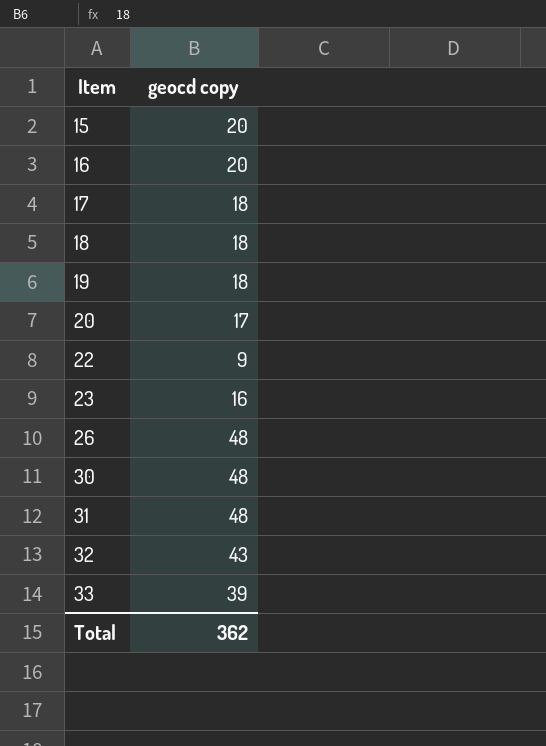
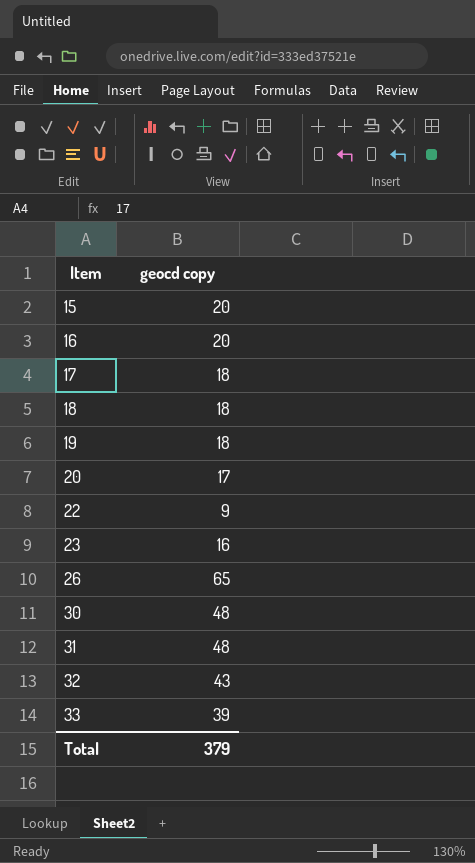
26 | geocd copy: 48 -> 65
Total | geocd copy: 362 -> 379

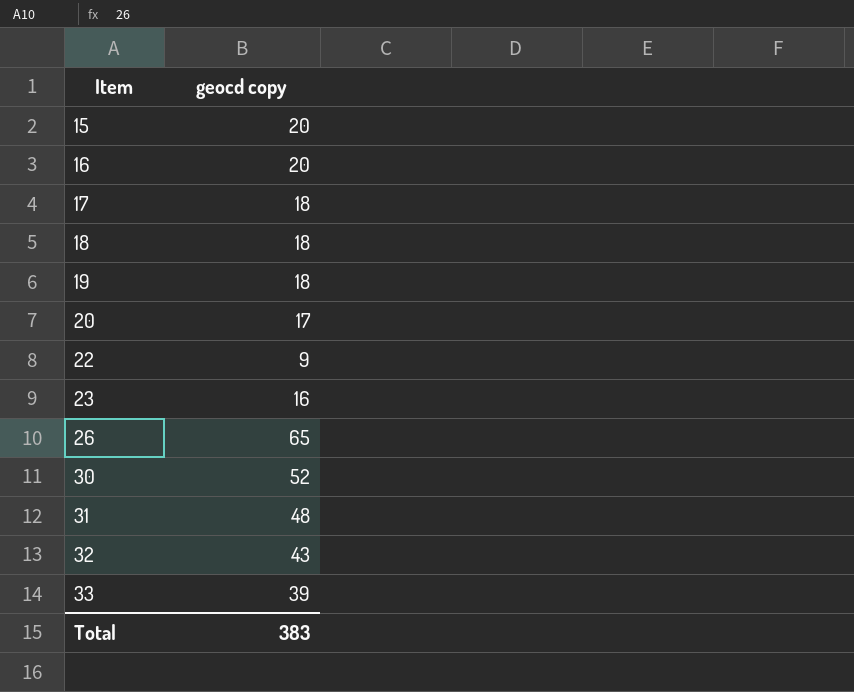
30 | geocd copy: 48 -> 52
Total | geocd copy: 379 -> 383

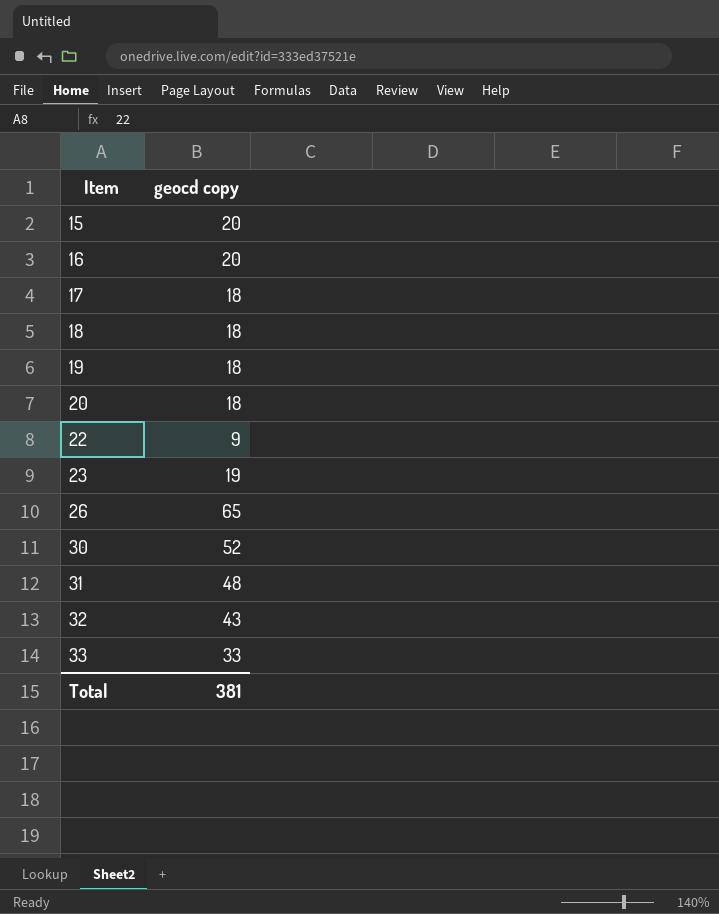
20 | geocd copy: 17 -> 18
23 | geocd copy: 16 -> 19
33 | geocd copy: 39 -> 33
Total | geocd copy: 383 -> 381

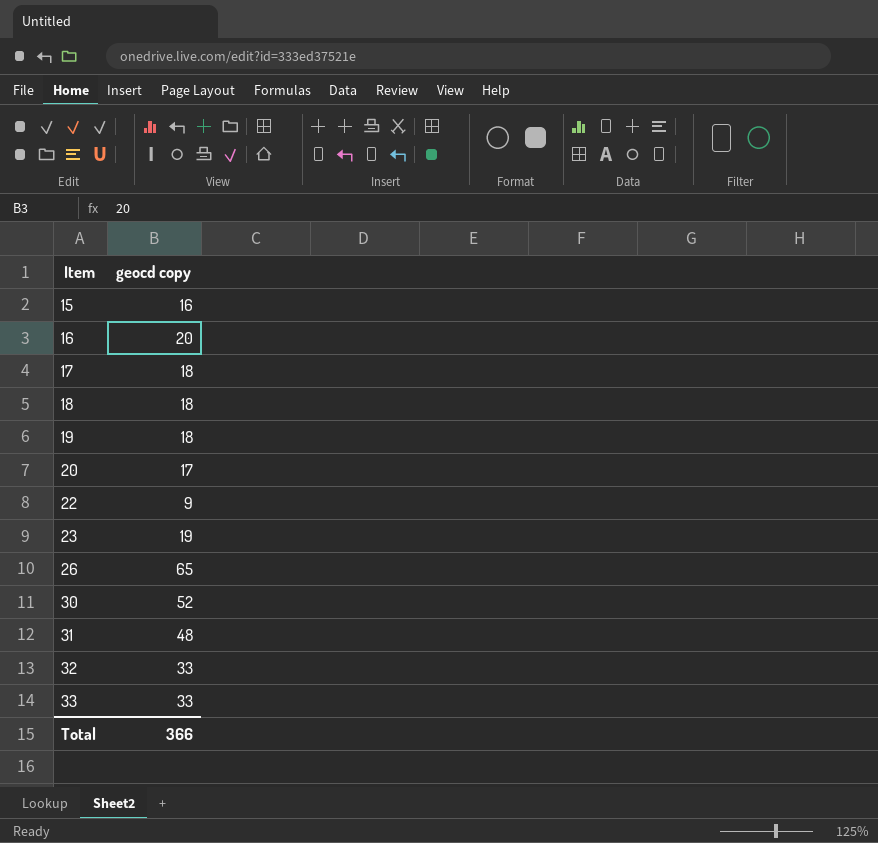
15 | geocd copy: 20 -> 16
20 | geocd copy: 18 -> 17
32 | geocd copy: 43 -> 33
Total | geocd copy: 381 -> 366

